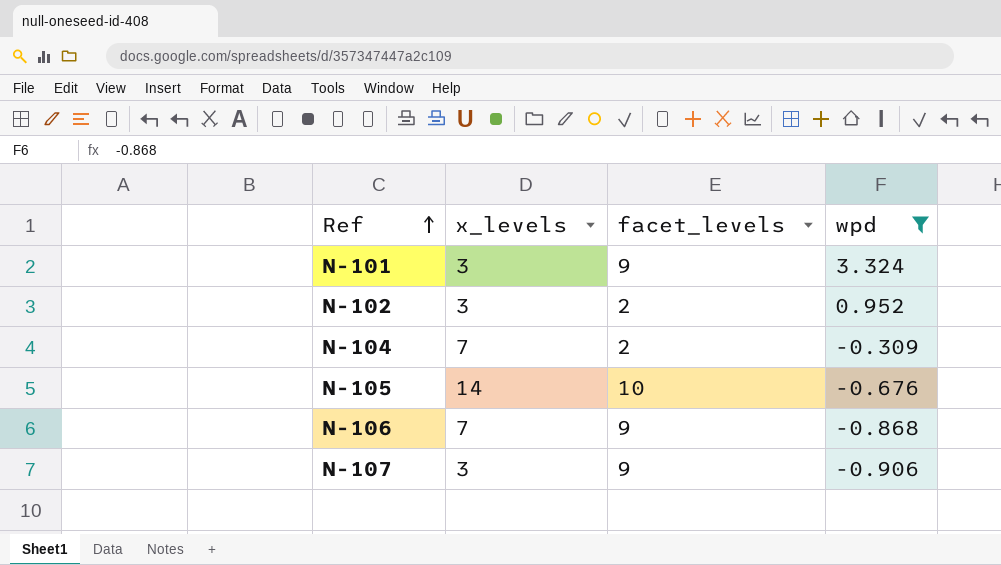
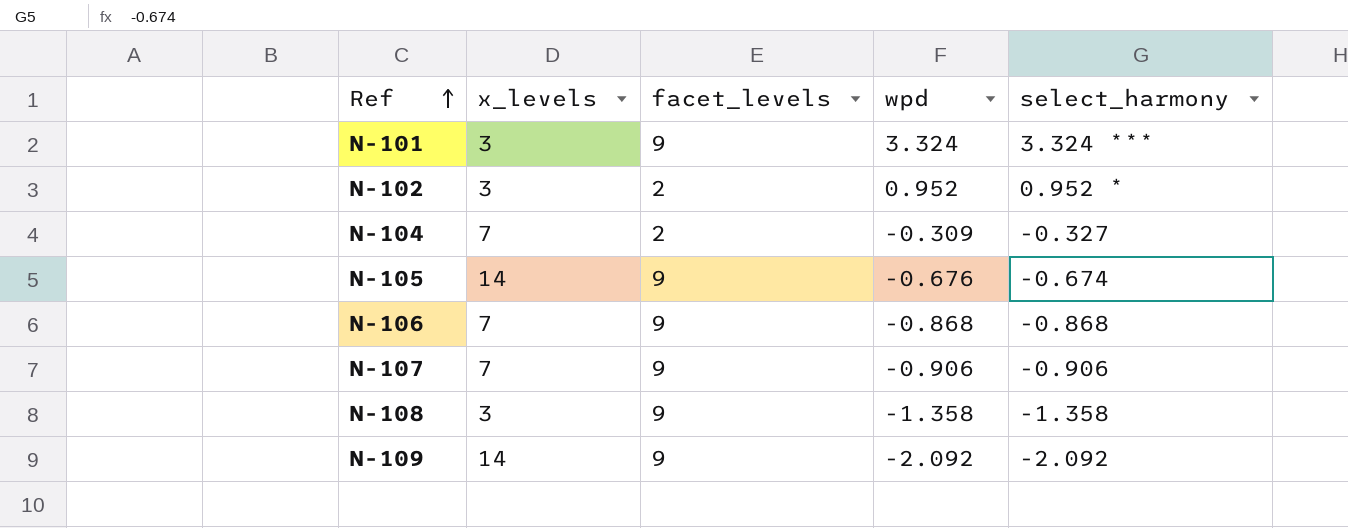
filter: wpd >= -0.906 -> none
column select_harmony | position: none -> 5
N-105 | facet_levels: 10 -> 9
N-107 | x_levels: 3 -> 7

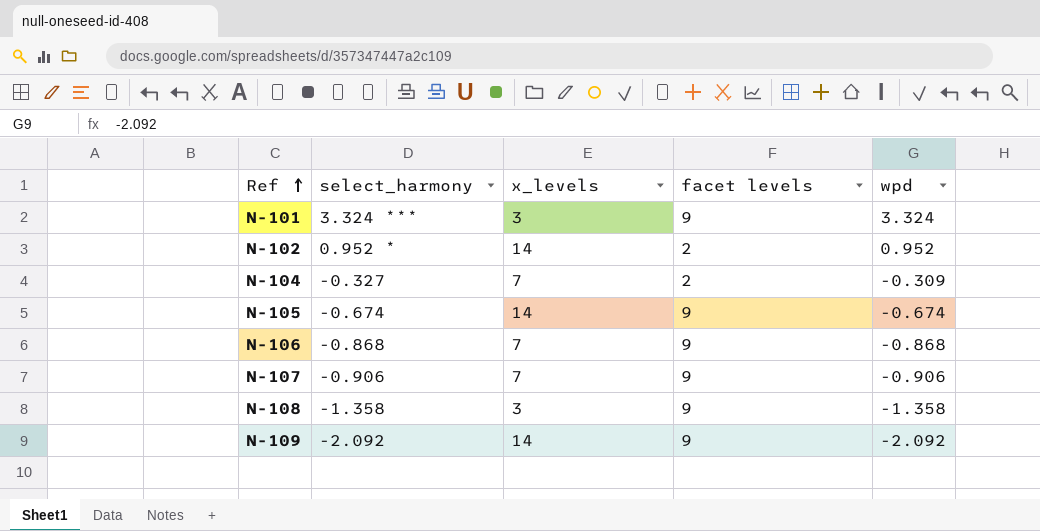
column select_harmony | position: 5 -> 2
column name: facet_levels -> facet levels
N-102 | x_levels: 3 -> 14
N-105 | wpd: -0.676 -> -0.674

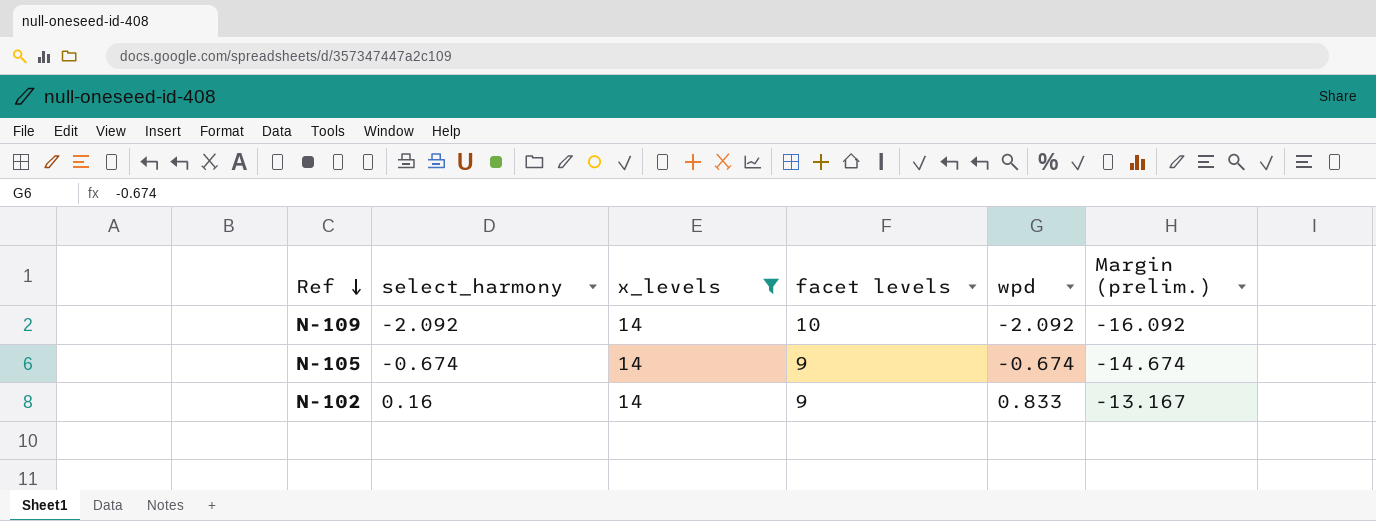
filter: none -> x_levels = 14
row order: Ref ascending -> Ref descending
column Margin (prelim.) | formula: none -> [wpd] - [x_levels]
N-109 | facet levels: 9 -> 10
N-102 | select_harmony: 0.952 * -> 0.16
N-102 | facet levels: 2 -> 9
N-102 | wpd: 0.952 -> 0.833

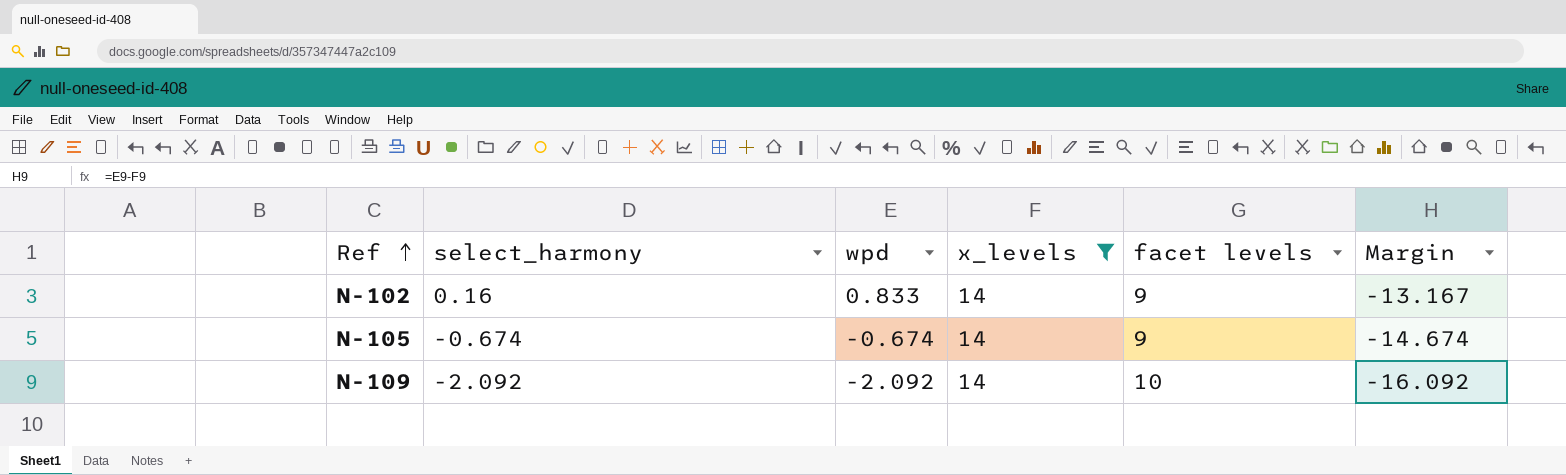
row order: Ref descending -> Ref ascending
column wpd | position: 5 -> 3
column name: Margin (prelim.) -> Margin

